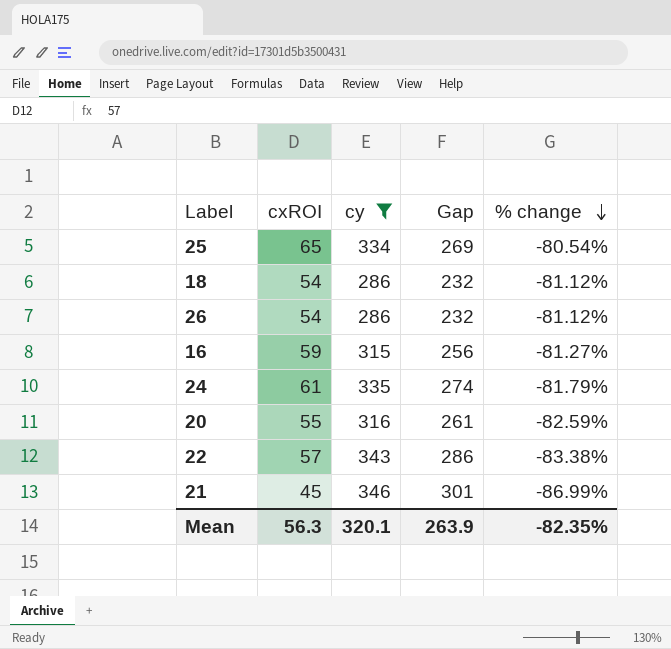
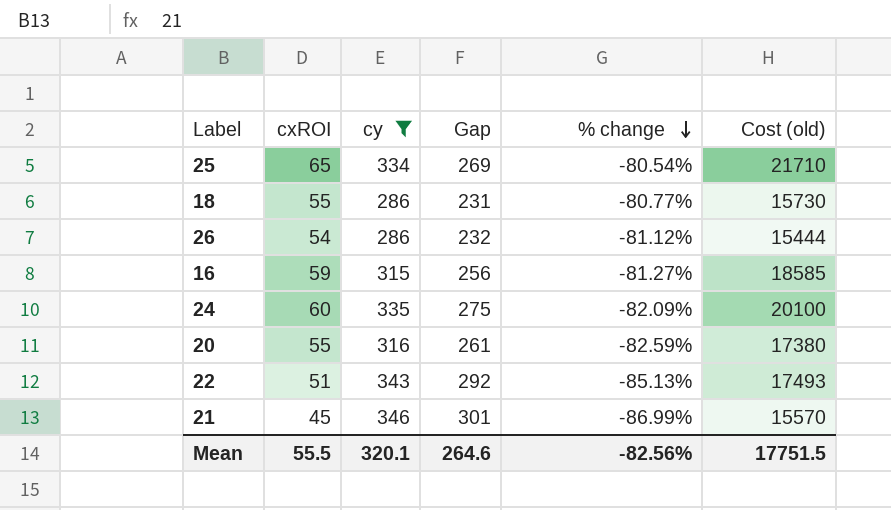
column Cost (old) | formula: none -> [cxROI] * [cy]
18 | cxROI: 54 -> 55
18 | Gap: 232 -> 231
18 | % change: -81.12% -> -80.77%
24 | cxROI: 61 -> 60
24 | Gap: 274 -> 275
24 | % change: -81.79% -> -82.09%
22 | cxROI: 57 -> 51
22 | Gap: 286 -> 292
22 | % change: -83.38% -> -85.13%
Mean | cxROI: 56.3 -> 55.5
Mean | Gap: 263.9 -> 264.6
Mean | % change: -82.35% -> -82.56%

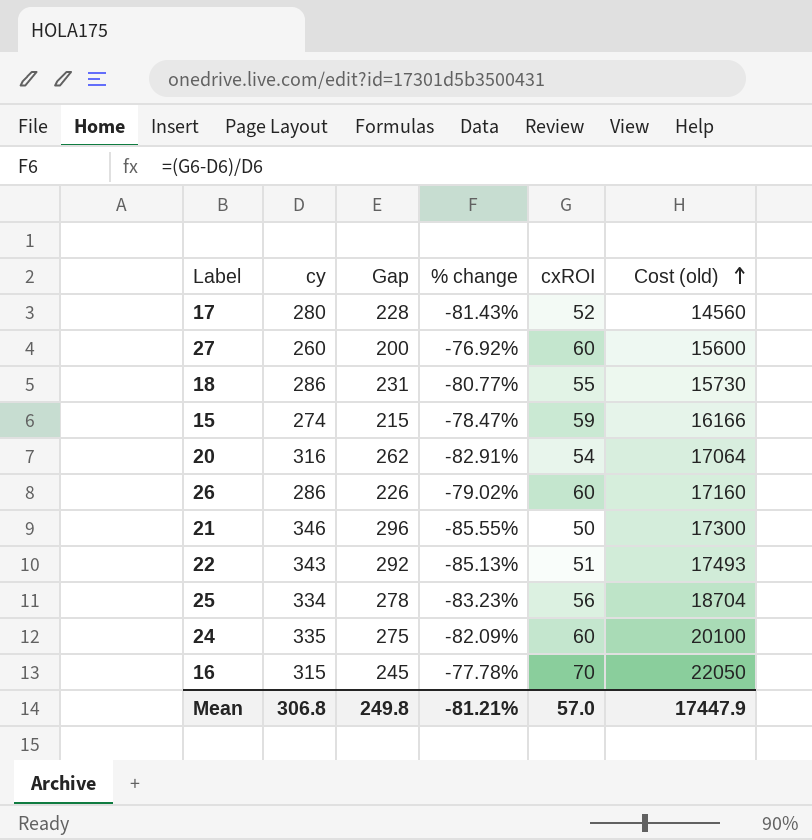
filter: cy >= 286 -> none
row order: % change descending -> Cost (old) ascending
column cxROI | position: 2 -> 5
20 | Gap: 261 -> 262
20 | % change: -82.59% -> -82.91%
20 | cxROI: 55 -> 54
20 | Cost (old): 17380 -> 17064
26 | Gap: 232 -> 226
26 | % change: -81.12% -> -79.02%
26 | cxROI: 54 -> 60
26 | Cost (old): 15444 -> 17160
21 | Gap: 301 -> 296
21 | % change: -86.99% -> -85.55%
21 | cxROI: 45 -> 50
21 | Cost (old): 15570 -> 17300
25 | Gap: 269 -> 278
25 | % change: -80.54% -> -83.23%
25 | cxROI: 65 -> 56
25 | Cost (old): 21710 -> 18704
16 | Gap: 256 -> 245
16 | % change: -81.27% -> -77.78%
16 | cxROI: 59 -> 70
16 | Cost (old): 18585 -> 22050
Mean | cy: 320.1 -> 306.8
Mean | Gap: 264.6 -> 249.8
Mean | % change: -82.56% -> -81.21%
Mean | cxROI: 55.5 -> 57.0
Mean | Cost (old): 17751.5 -> 17447.9

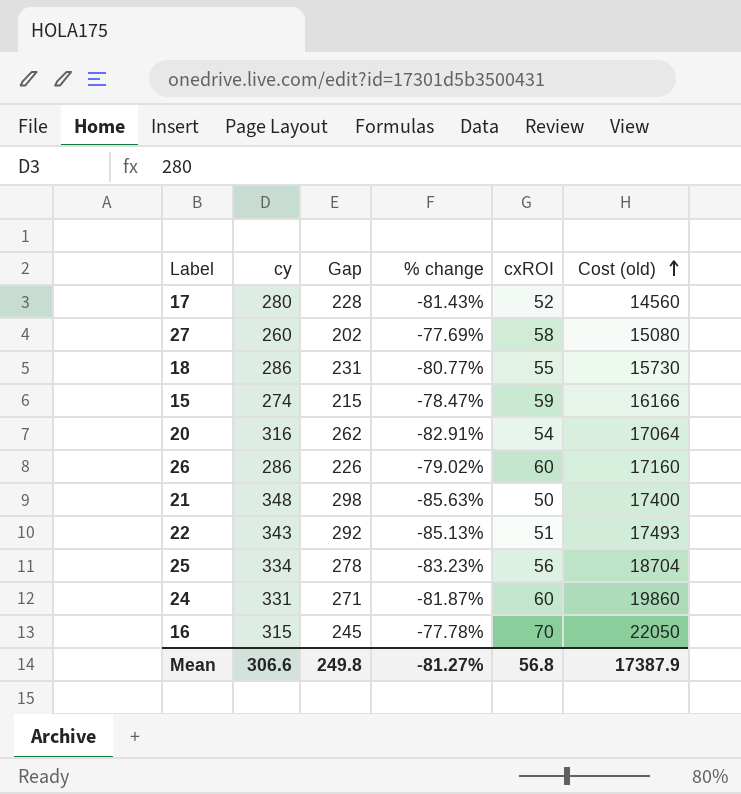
27 | Gap: 200 -> 202
27 | % change: -76.92% -> -77.69%
27 | cxROI: 60 -> 58
27 | Cost (old): 15600 -> 15080
21 | cy: 346 -> 348
21 | Gap: 296 -> 298
21 | % change: -85.55% -> -85.63%
21 | Cost (old): 17300 -> 17400
24 | cy: 335 -> 331
24 | Gap: 275 -> 271
24 | % change: -82.09% -> -81.87%
24 | Cost (old): 20100 -> 19860
Mean | cy: 306.8 -> 306.6
Mean | % change: -81.21% -> -81.27%
Mean | cxROI: 57.0 -> 56.8
Mean | Cost (old): 17447.9 -> 17387.9

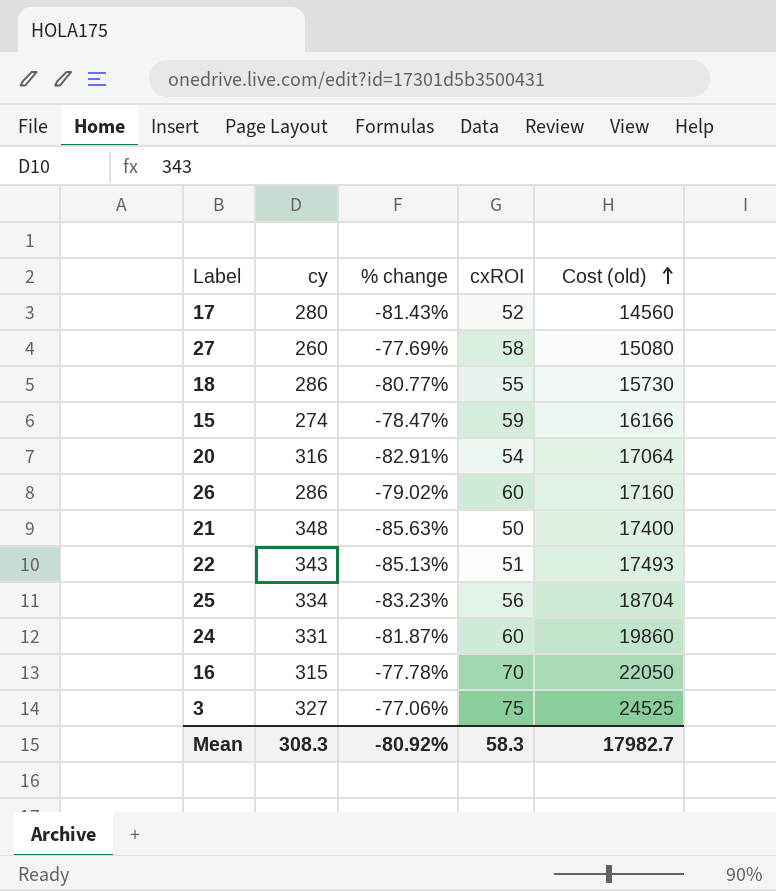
column Gap | formula: [cy] - [cxROI] -> none
row 3: none -> 327 | -77.06% | 75 | 24525
Mean | cy: 306.6 -> 308.3
Mean | % change: -81.27% -> -80.92%
Mean | cxROI: 56.8 -> 58.3
Mean | Cost (old): 17387.9 -> 17982.7

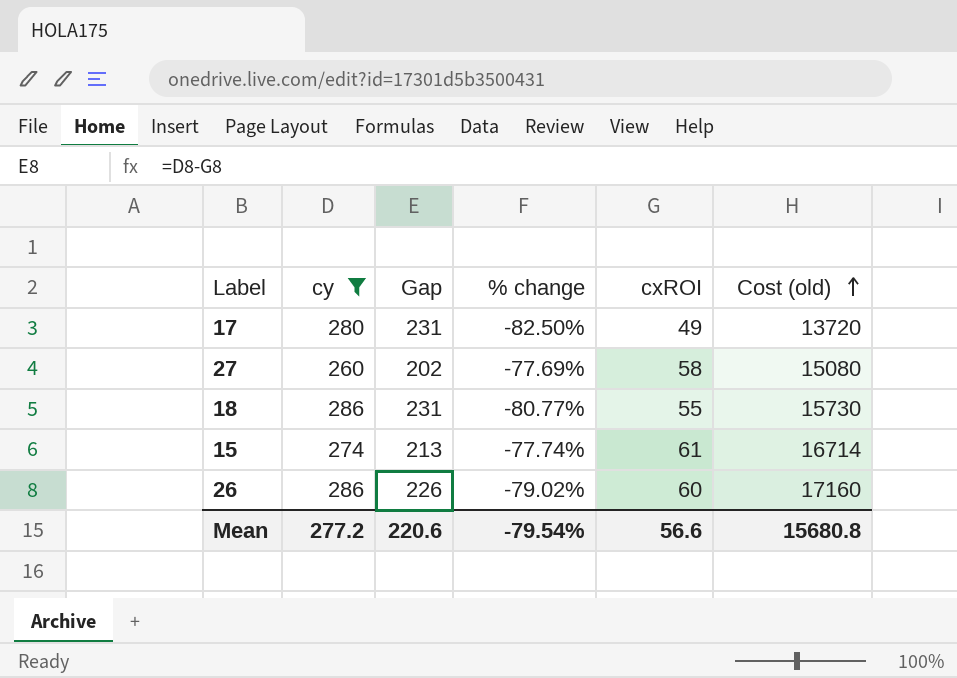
filter: none -> cy <= 286
column Gap | formula: none -> [cy] - [cxROI]
17 | % change: -81.43% -> -82.50%
17 | cxROI: 52 -> 49
17 | Cost (old): 14560 -> 13720
15 | % change: -78.47% -> -77.74%
15 | cxROI: 59 -> 61
15 | Cost (old): 16166 -> 16714
Mean | cy: 308.3 -> 277.2
Mean | % change: -80.92% -> -79.54%
Mean | cxROI: 58.3 -> 56.6
Mean | Cost (old): 17982.7 -> 15680.8

